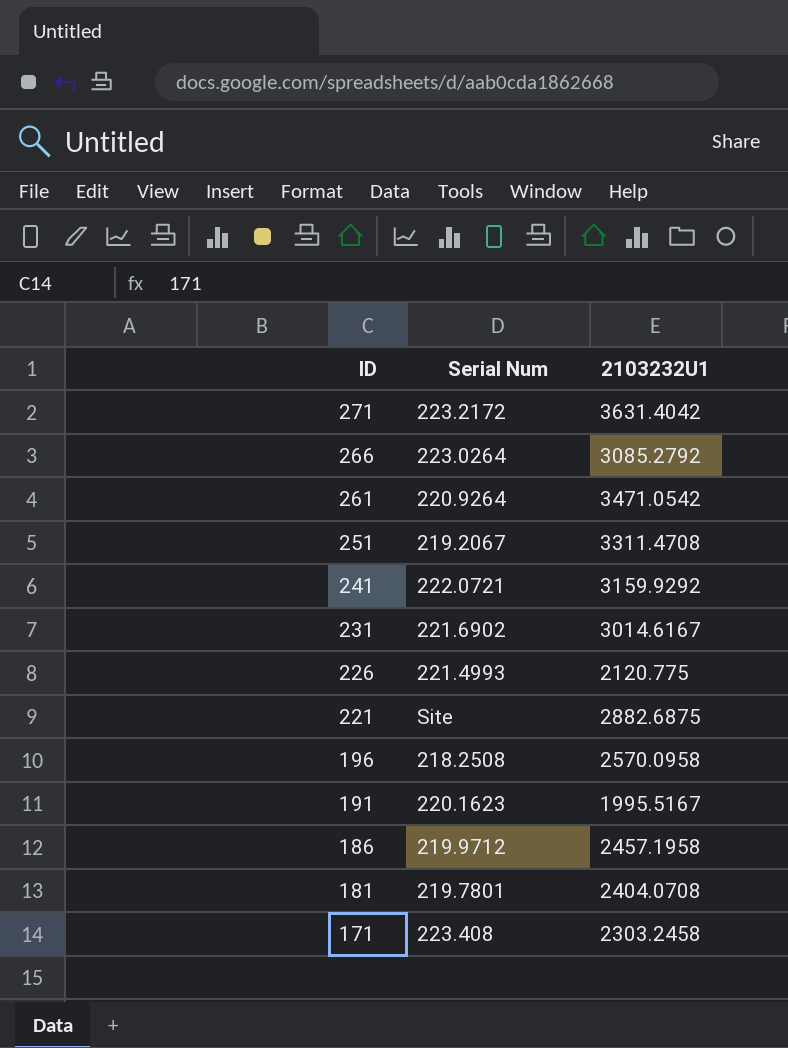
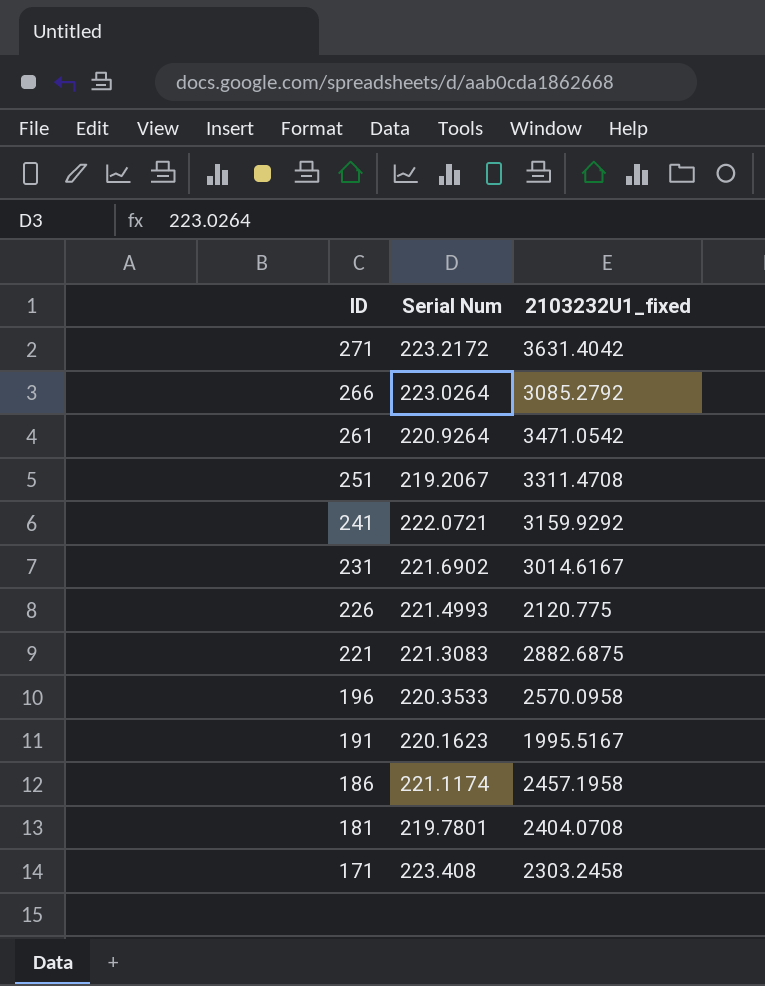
column name: 2103232U1 -> 2103232U1_fixed
221 | Serial Num: Site -> 221.3083
196 | Serial Num: 218.2508 -> 220.3533
186 | Serial Num: 219.9712 -> 221.1174

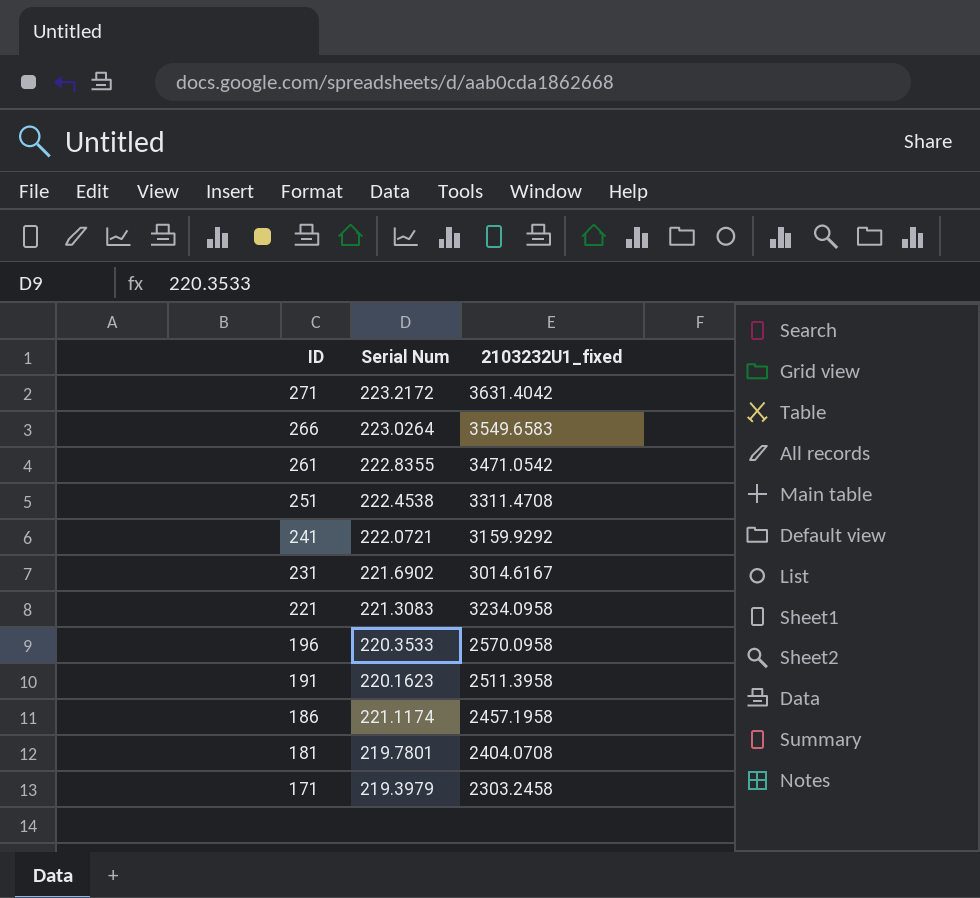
row 226: 221.4993 | 2120.775 -> none
266 | 2103232U1_fixed: 3085.2792 -> 3549.6583
261 | Serial Num: 220.9264 -> 222.8355
251 | Serial Num: 219.2067 -> 222.4538
221 | 2103232U1_fixed: 2882.6875 -> 3234.0958
191 | 2103232U1_fixed: 1995.5167 -> 2511.3958
171 | Serial Num: 223.408 -> 219.3979

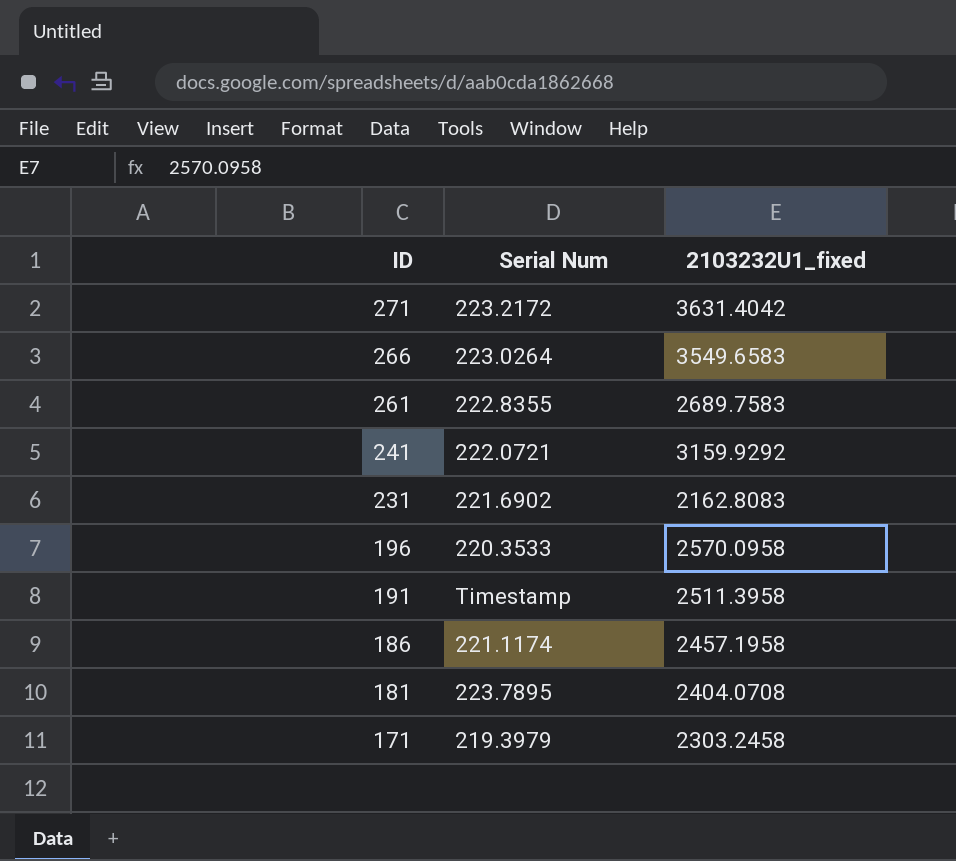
row 251: 222.4538 | 3311.4708 -> none
row 221: 221.3083 | 3234.0958 -> none
261 | 2103232U1_fixed: 3471.0542 -> 2689.7583
231 | 2103232U1_fixed: 3014.6167 -> 2162.8083
191 | Serial Num: 220.1623 -> Timestamp
181 | Serial Num: 219.7801 -> 223.7895

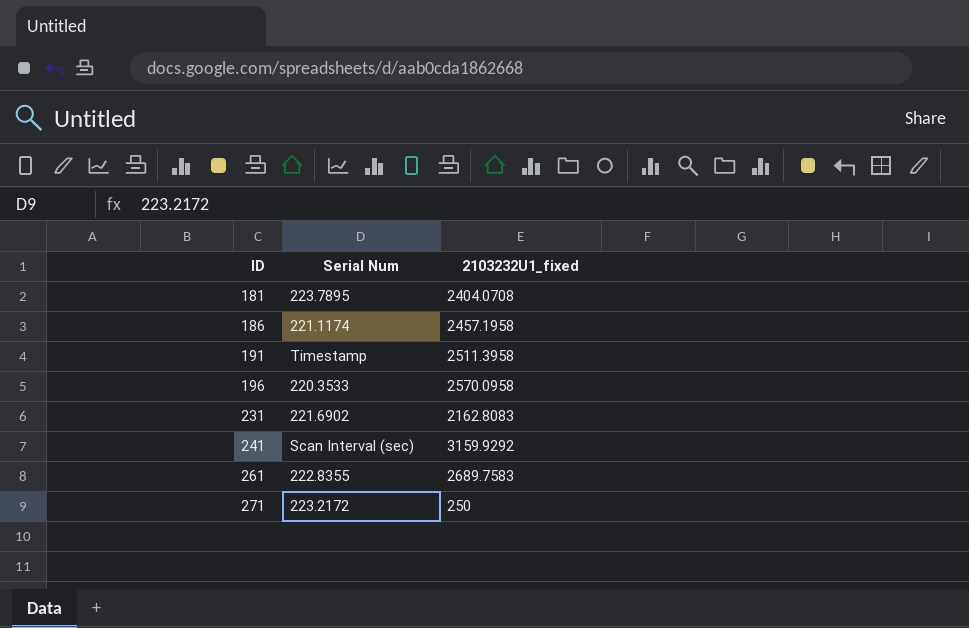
row order: ID descending -> ID ascending
row 266: 223.0264 | 3549.6583 -> none
row 171: 219.3979 | 2303.2458 -> none
241 | Serial Num: 222.0721 -> Scan Interval (sec)
271 | 2103232U1_fixed: 3631.4042 -> 250

